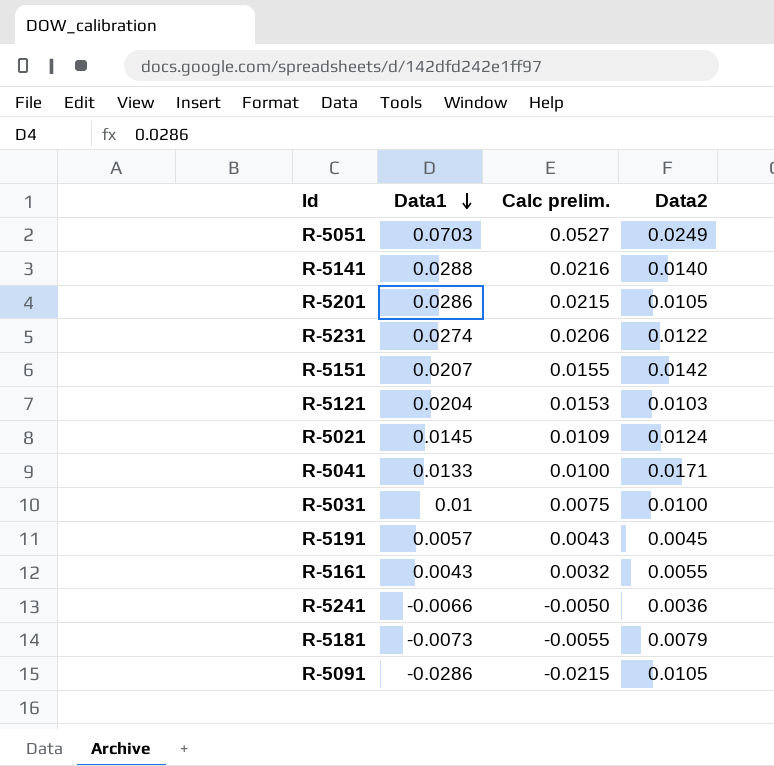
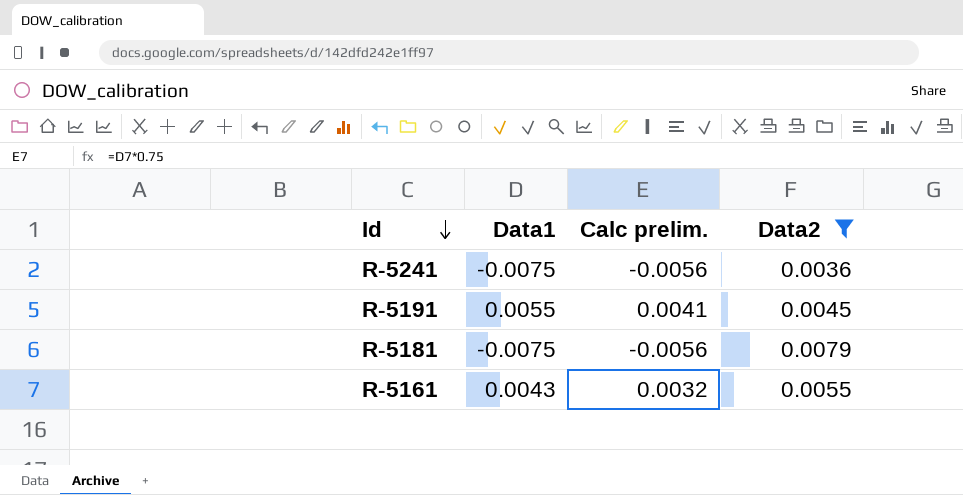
filter: none -> Data2 <= 0.0079
row order: Data1 descending -> Id descending
R-5241 | Data1: -0.0066 -> -0.0075
R-5241 | Calc prelim.: -0.0050 -> -0.0056
R-5191 | Data1: 0.0057 -> 0.0055
R-5191 | Calc prelim.: 0.0043 -> 0.0041
R-5181 | Data1: -0.0073 -> -0.0075
R-5181 | Calc prelim.: -0.0055 -> -0.0056

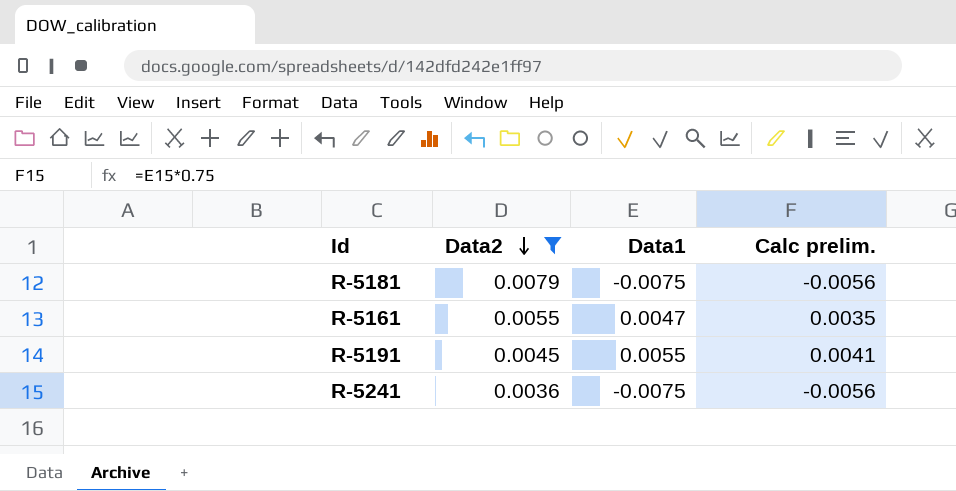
row order: Id descending -> Data2 descending
column Data2 | position: 4 -> 2
R-5161 | Data1: 0.0043 -> 0.0047
R-5161 | Calc prelim.: 0.0032 -> 0.0035

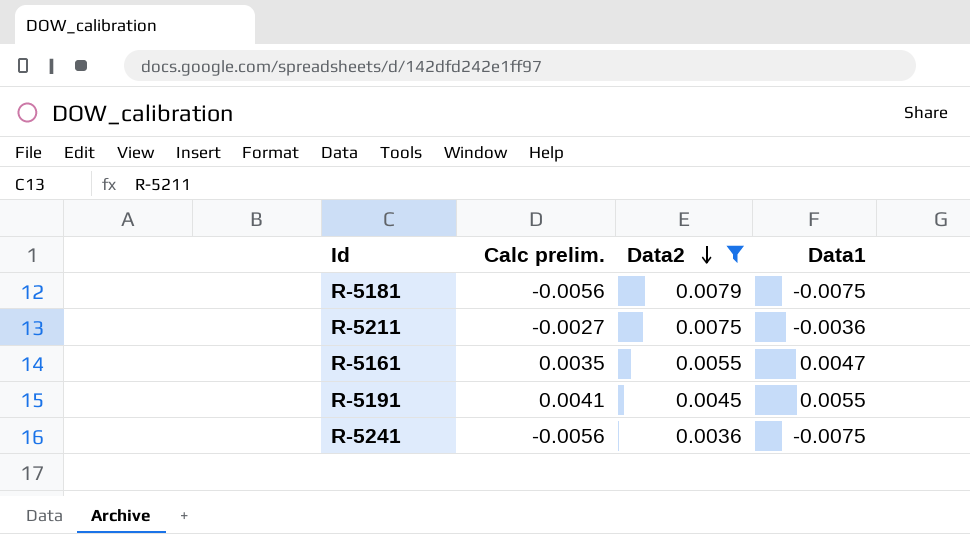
column Calc prelim. | position: 4 -> 2
row R-5211: none -> -0.0027 | 0.0075 | -0.0036

